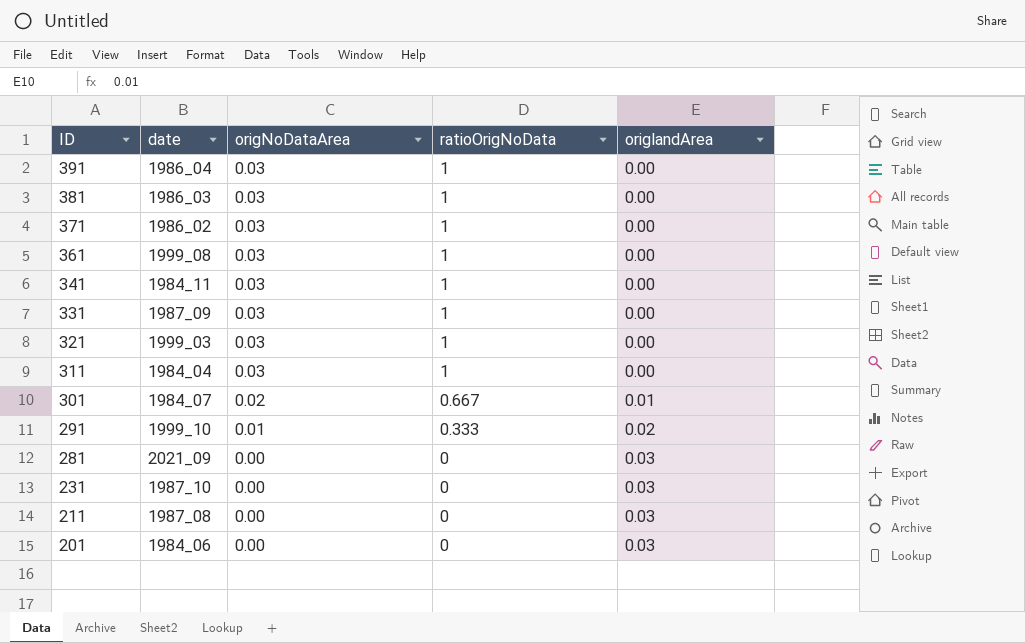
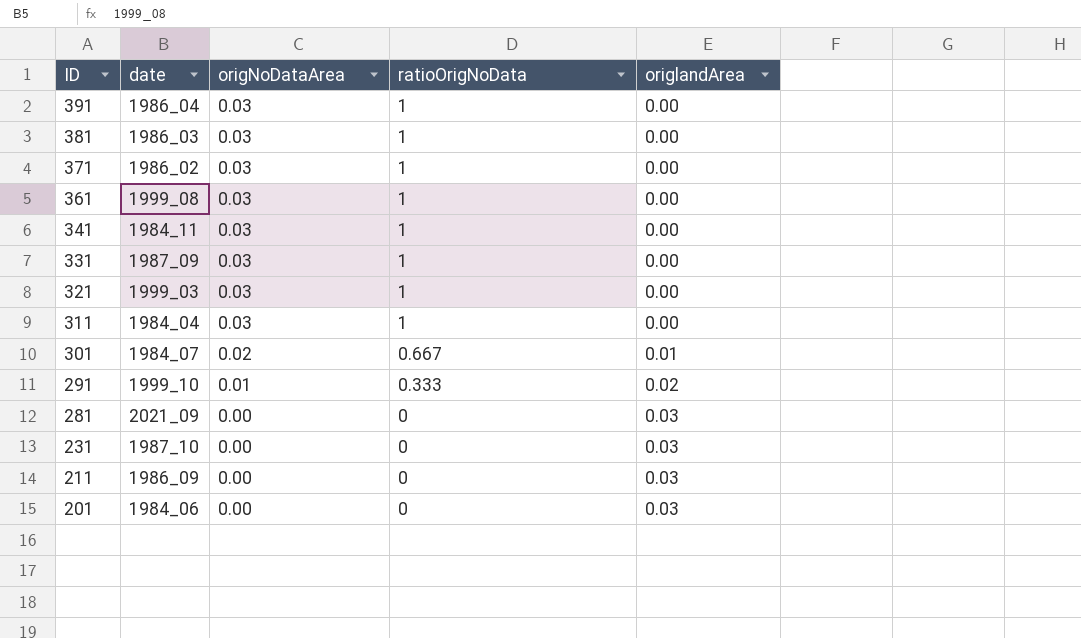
211 | date: 1987_08 -> 1986_09

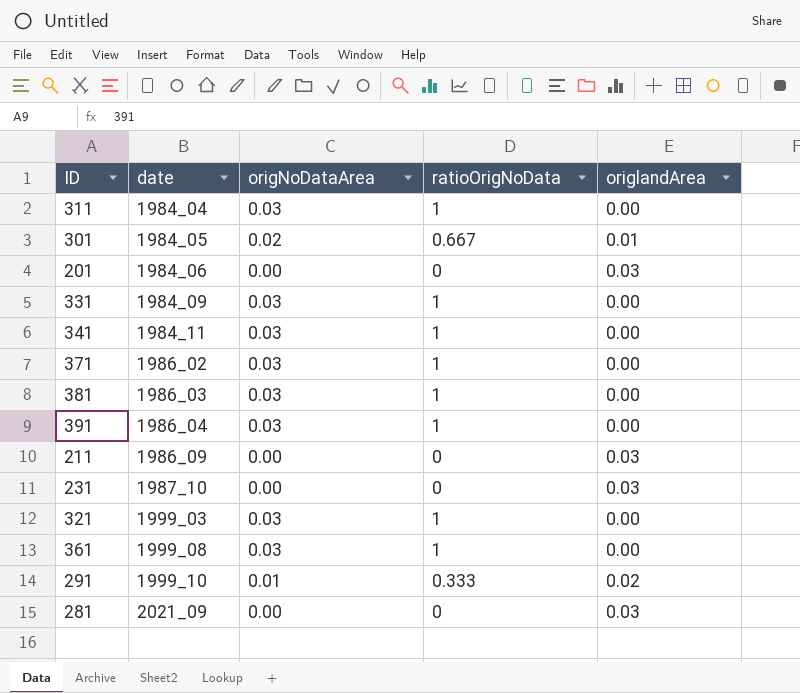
row order: ID descending -> date ascending
301 | date: 1984_07 -> 1984_05
331 | date: 1987_09 -> 1984_09

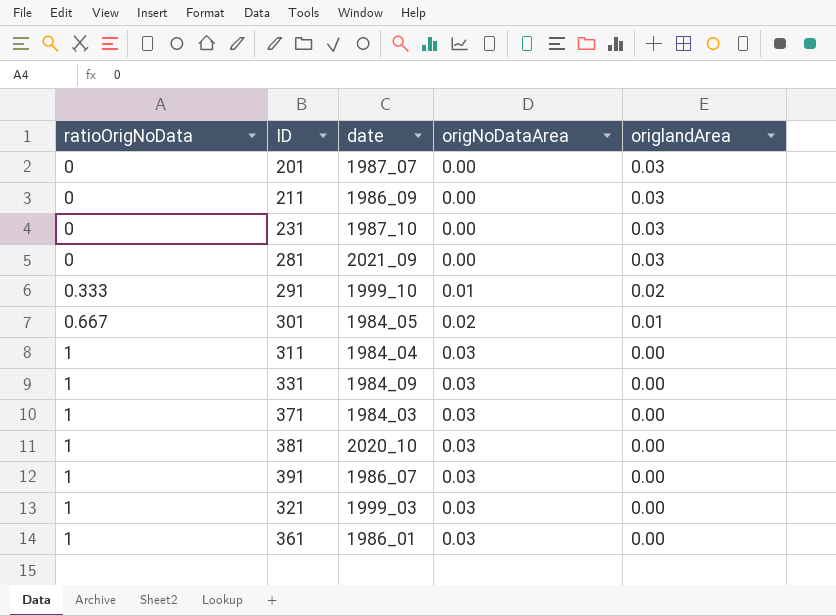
row order: date ascending -> ratioOrigNoData ascending
column ratioOrigNoData | position: 4 -> 1
row 341: 1984_11 | 0.03 | 1 | 0.00 -> none
201 | date: 1984_06 -> 1987_07
371 | date: 1986_02 -> 1984_03
381 | date: 1986_03 -> 2020_10
391 | date: 1986_04 -> 1986_07
361 | date: 1999_08 -> 1986_01

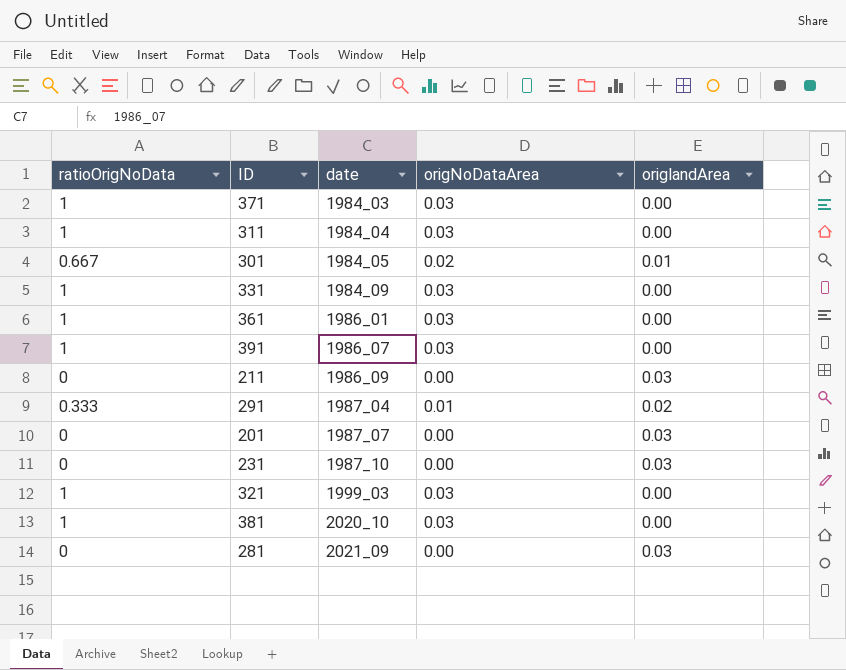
row order: ratioOrigNoData ascending -> date ascending
291 | date: 1999_10 -> 1987_04

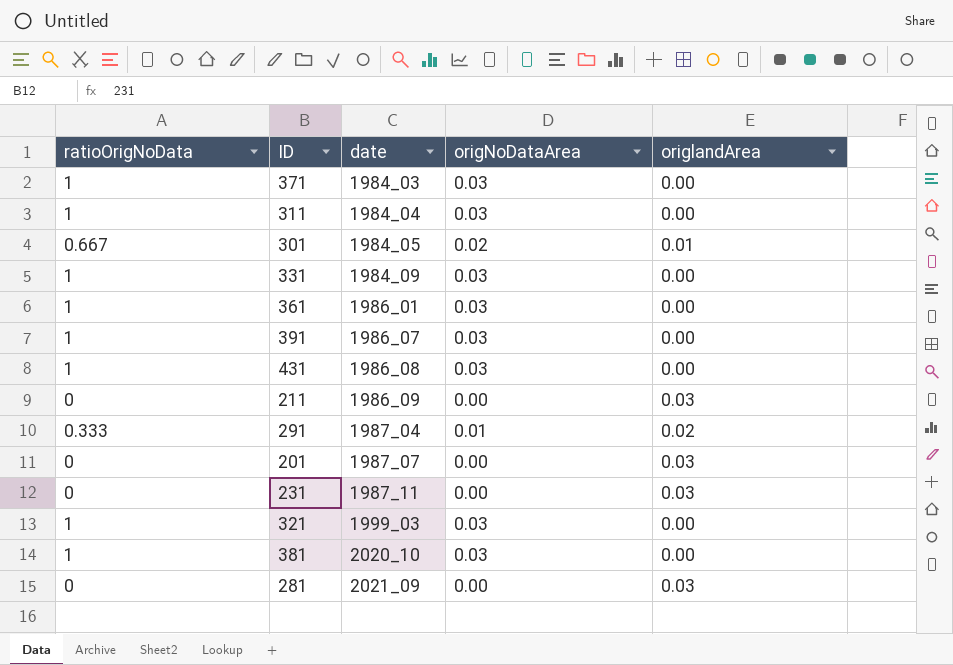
row 431: none -> 1 | 1986_08 | 0.03 | 0.00
231 | date: 1987_10 -> 1987_11

